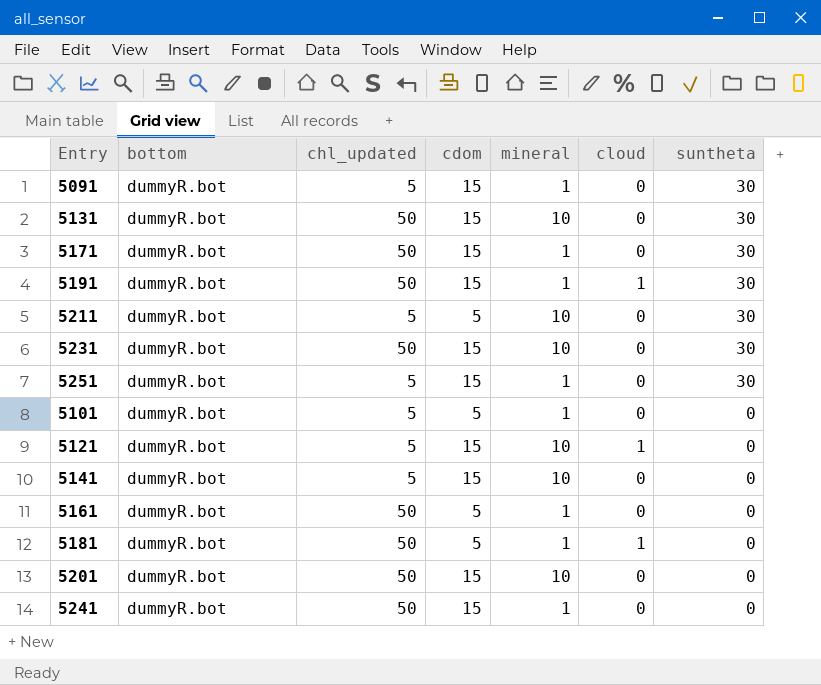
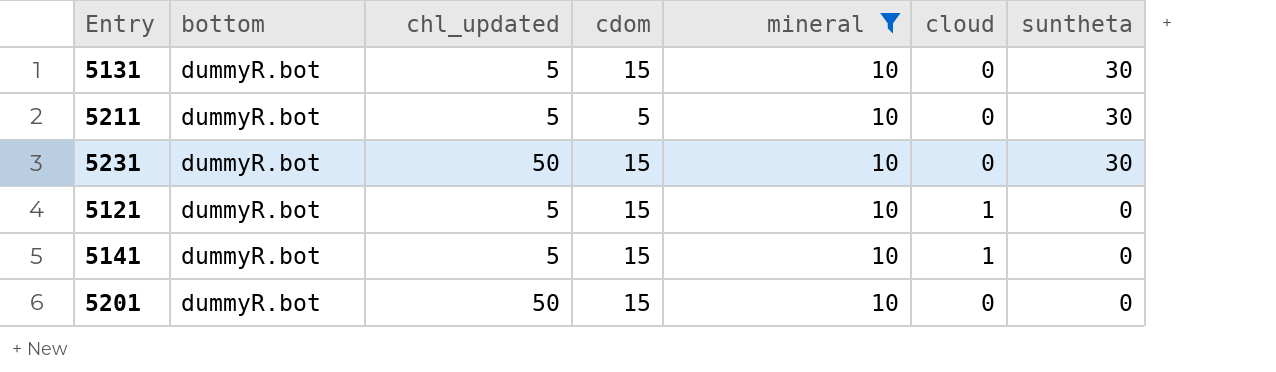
filter: none -> mineral = 10
5131 | chl_updated: 50 -> 5
5141 | cloud: 0 -> 1

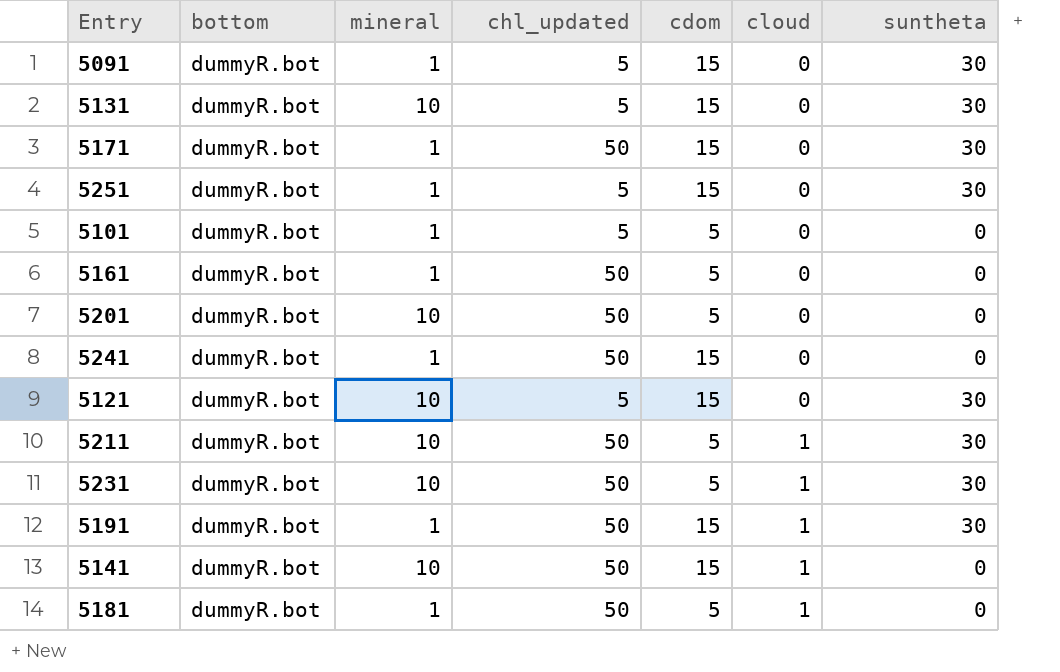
filter: mineral = 10 -> none
row order: suntheta descending -> cloud ascending
column mineral | position: 5 -> 3
5201 | cdom: 15 -> 5
5121 | cloud: 1 -> 0
5121 | suntheta: 0 -> 30
5211 | chl_updated: 5 -> 50
5211 | cloud: 0 -> 1
5231 | cdom: 15 -> 5
5231 | cloud: 0 -> 1
5141 | chl_updated: 5 -> 50

